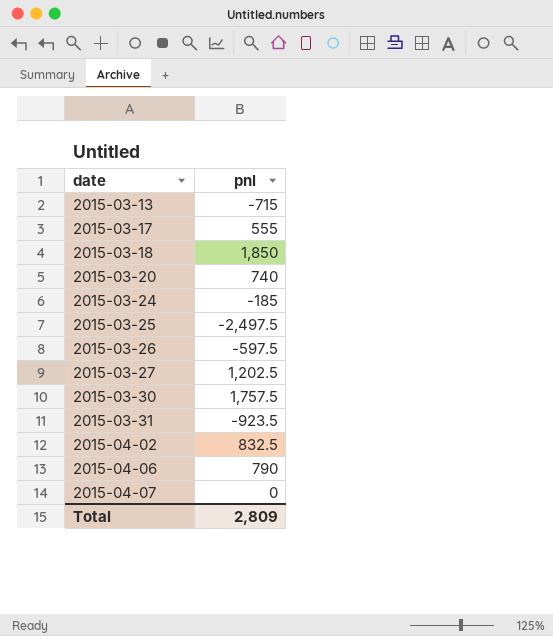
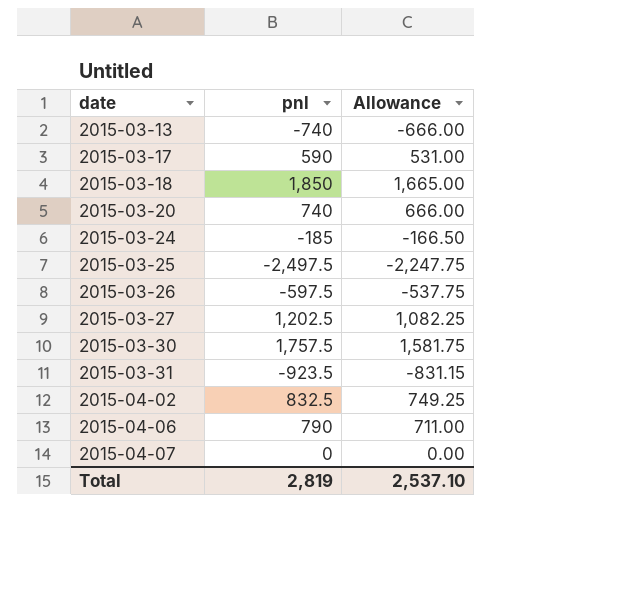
column Allowance | formula: none -> [pnl] * 0.9
2015-03-13 | pnl: -715 -> -740
2015-03-17 | pnl: 555 -> 590
Total | pnl: 2,809 -> 2,819

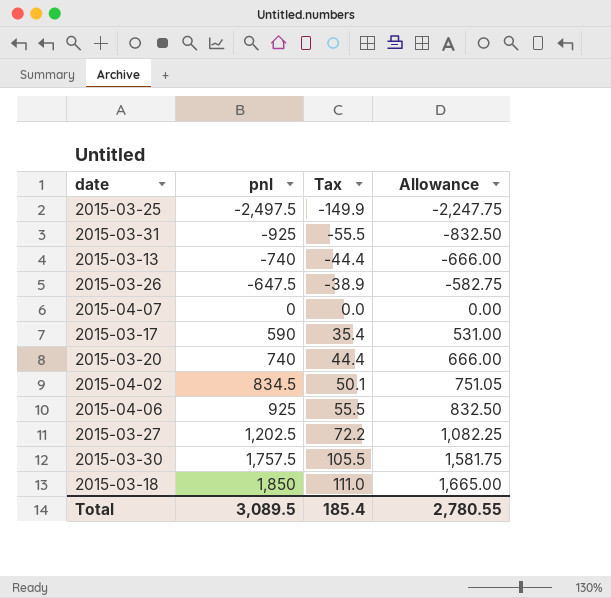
row order: date ascending -> pnl ascending
column Tax | formula: none -> [pnl] * 0.06
row 2015-03-24: -185 | -166.50 -> none
2015-03-31 | pnl: -923.5 -> -925
2015-03-31 | Allowance: -831.15 -> -832.50
2015-03-26 | pnl: -597.5 -> -647.5
2015-03-26 | Allowance: -537.75 -> -582.75
2015-04-02 | pnl: 832.5 -> 834.5
2015-04-02 | Allowance: 749.25 -> 751.05
2015-04-06 | pnl: 790 -> 925
2015-04-06 | Allowance: 711.00 -> 832.50
Total | pnl: 2,819 -> 3,089.5
Total | Allowance: 2,537.10 -> 2,780.55

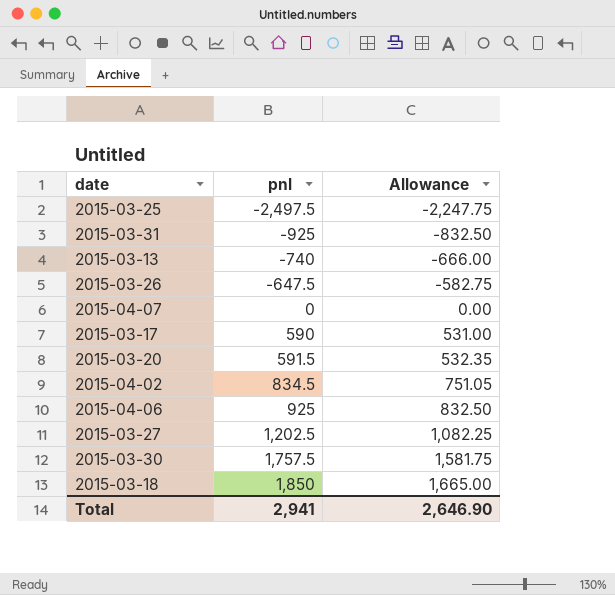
column Tax | formula: [pnl] * 0.06 -> none
2015-03-20 | pnl: 740 -> 591.5
2015-03-20 | Allowance: 666.00 -> 532.35
Total | pnl: 3,089.5 -> 2,941
Total | Allowance: 2,780.55 -> 2,646.90

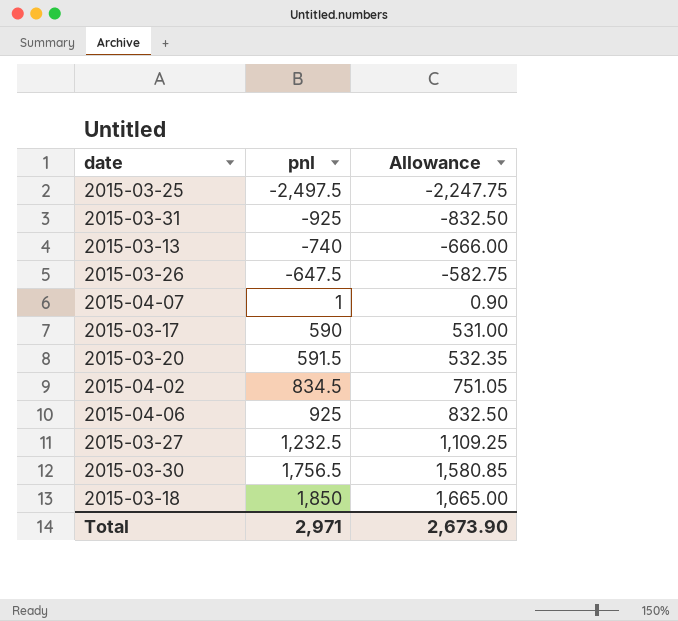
2015-04-07 | pnl: 0 -> 1
2015-04-07 | Allowance: 0.00 -> 0.90
2015-03-27 | pnl: 1,202.5 -> 1,232.5
2015-03-27 | Allowance: 1,082.25 -> 1,109.25
2015-03-30 | pnl: 1,757.5 -> 1,756.5
2015-03-30 | Allowance: 1,581.75 -> 1,580.85
Total | pnl: 2,941 -> 2,971
Total | Allowance: 2,646.90 -> 2,673.90

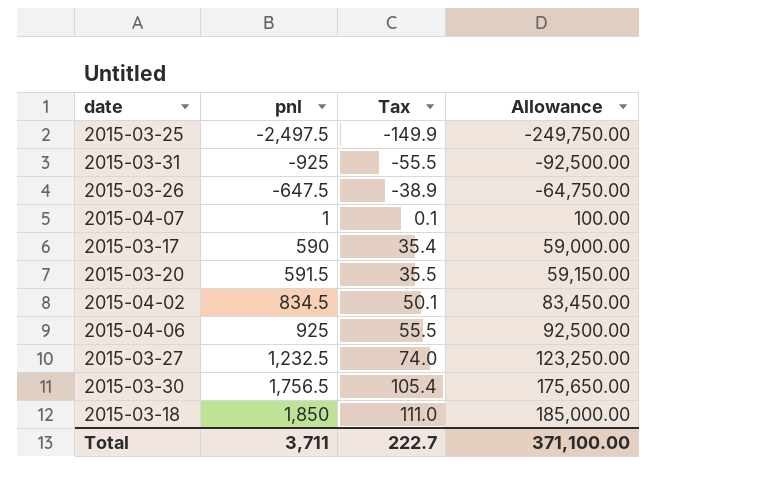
column Tax | formula: none -> [pnl] * 0.06
column Allowance | formula: [pnl] * 0.9 -> [pnl] * 100
row 2015-03-13: -740 | -666.00 -> none
Total | pnl: 2,971 -> 3,711
Total | Allowance: 2,673.90 -> 371,100.00

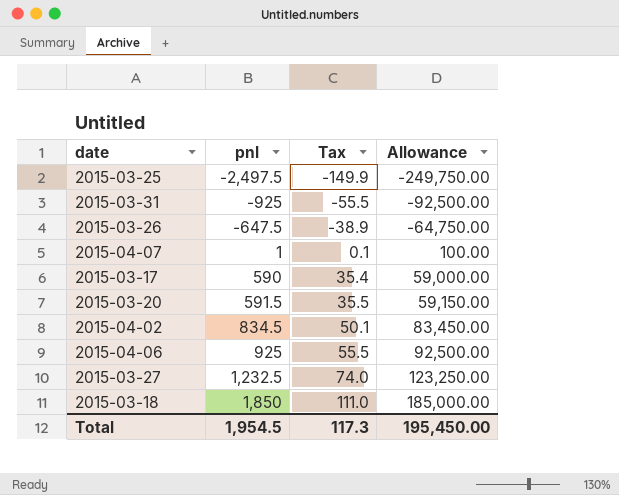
row 2015-03-30: 1,756.5 | 105.4 | 175,650.00 -> none
Total | pnl: 3,711 -> 1,954.5
Total | Tax: 222.7 -> 117.3
Total | Allowance: 371,100.00 -> 195,450.00

